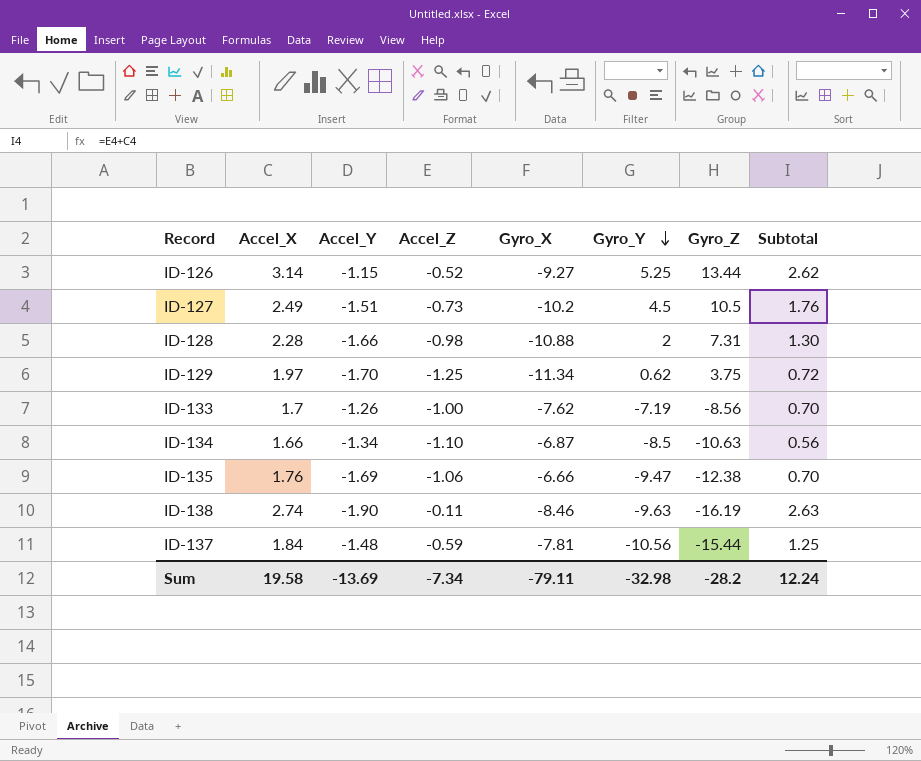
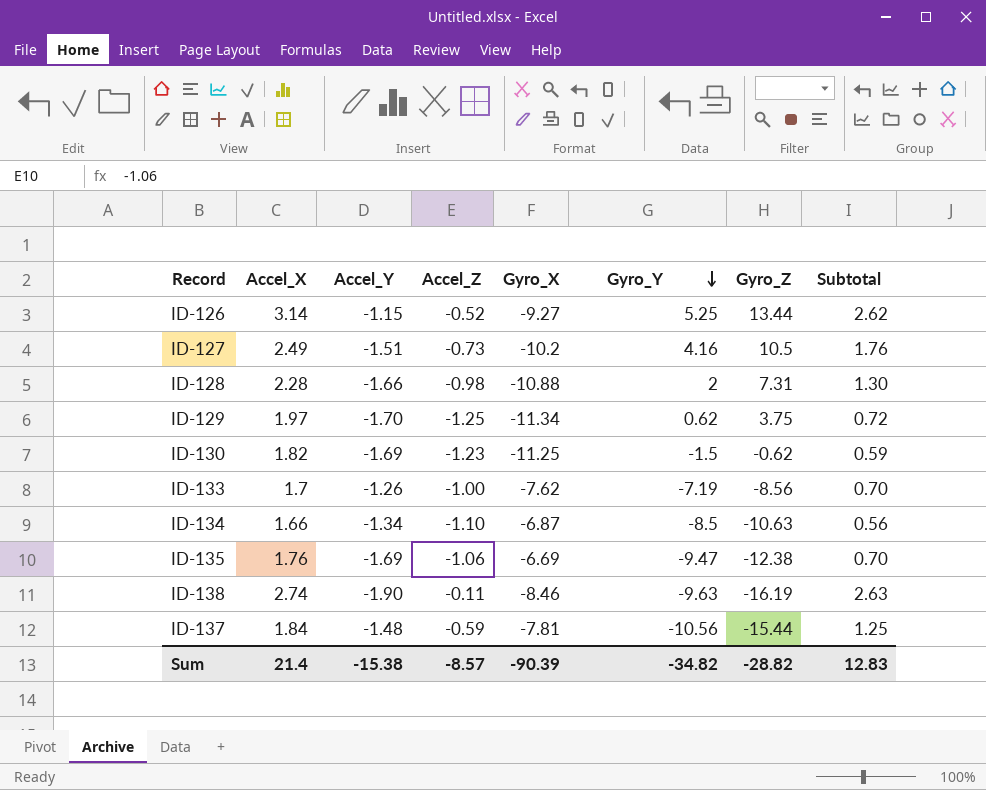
ID-127 | Gyro_Y: 4.5 -> 4.16
row ID-130: none -> 1.82 | -1.69 | -1.23 | -11.25 | -1.5 | -0.62 | 0.59
ID-135 | Gyro_X: -6.66 -> -6.69
Sum | Accel_X: 19.58 -> 21.4
Sum | Accel_Y: -13.69 -> -15.38
Sum | Accel_Z: -7.34 -> -8.57
Sum | Gyro_X: -79.11 -> -90.39
Sum | Gyro_Y: -32.98 -> -34.82
Sum | Gyro_Z: -28.2 -> -28.82
Sum | Subtotal: 12.24 -> 12.83

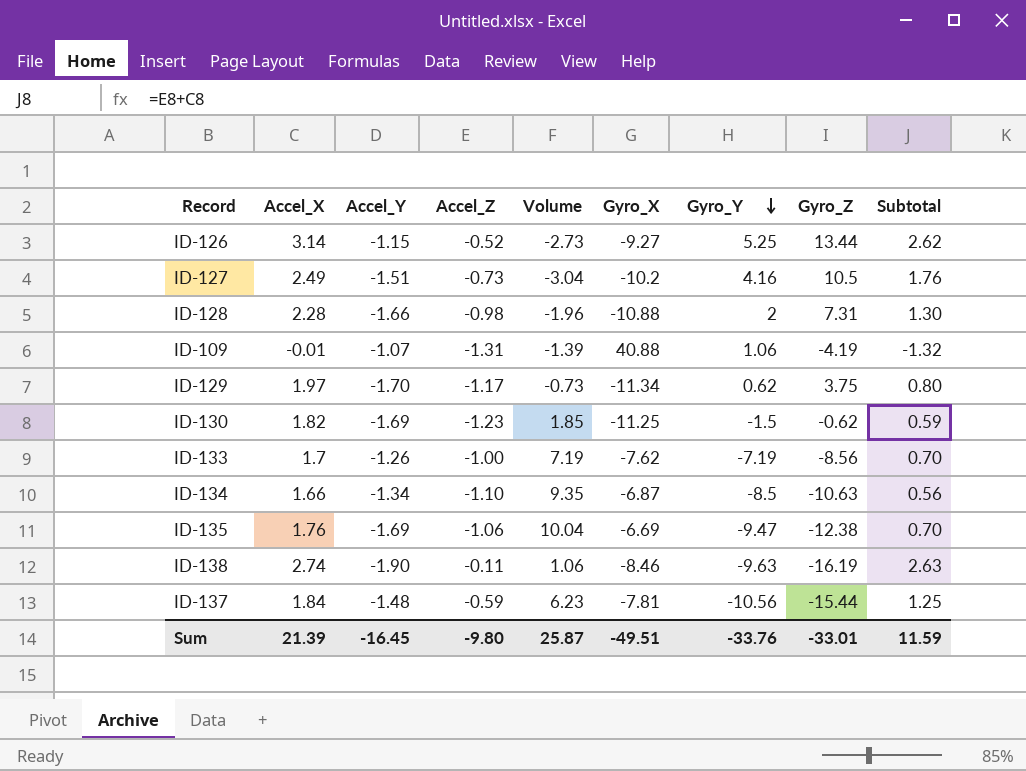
column Volume | formula: none -> [Accel_Z] * [Gyro_Y]
row ID-109: none -> -0.01 | -1.07 | -1.31 | -1.39 | 40.88 | 1.06 | -4.19 | -1.32
ID-129 | Accel_Z: -1.25 -> -1.17
ID-129 | Subtotal: 0.72 -> 0.80
Sum | Accel_X: 21.4 -> 21.39
Sum | Accel_Y: -15.38 -> -16.45
Sum | Accel_Z: -8.57 -> -9.80
Sum | Gyro_X: -90.39 -> -49.51
Sum | Gyro_Y: -34.82 -> -33.76
Sum | Gyro_Z: -28.82 -> -33.01
Sum | Subtotal: 12.83 -> 11.59

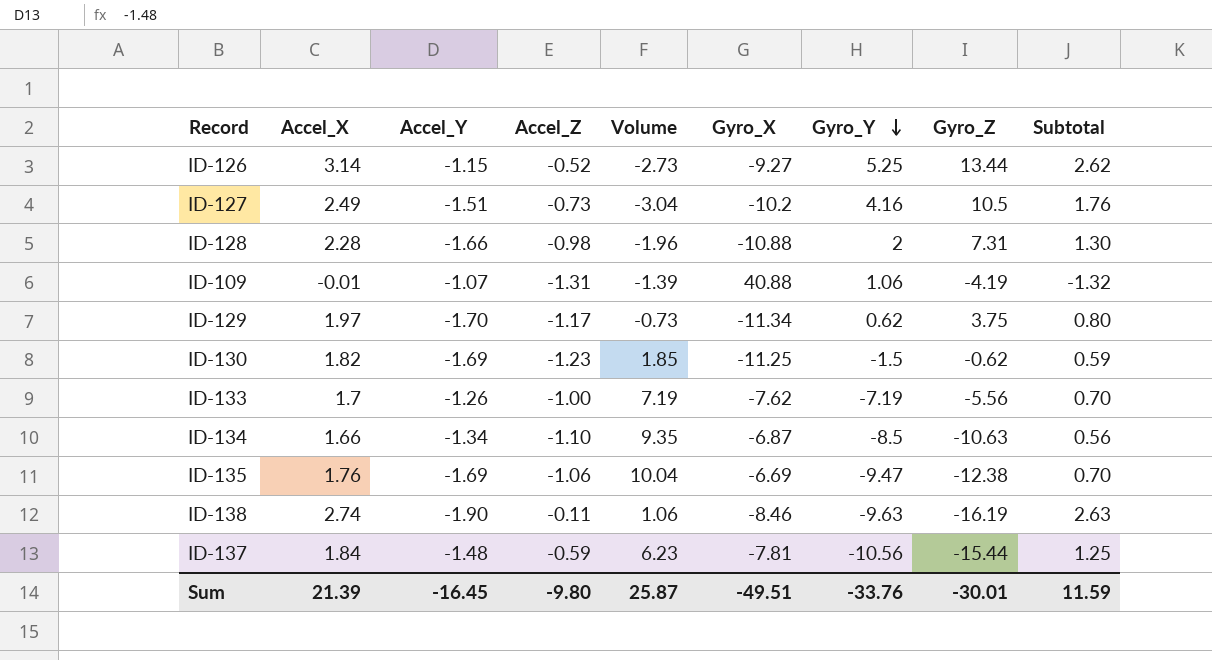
ID-133 | Gyro_Z: -8.56 -> -5.56
Sum | Gyro_Z: -33.01 -> -30.01

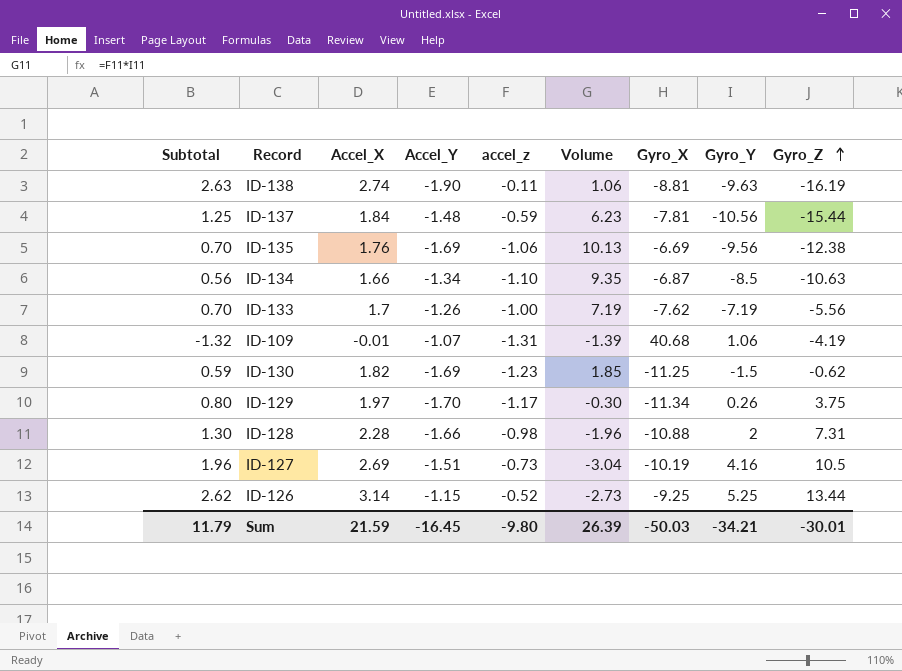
row order: Gyro_Y descending -> Gyro_Z ascending
column Subtotal | position: 9 -> 1
column name: Accel_Z -> accel_z
ID-138 | Gyro_X: -8.46 -> -8.81
ID-135 | Volume: 10.04 -> 10.13
ID-135 | Gyro_Y: -9.47 -> -9.56
ID-109 | Gyro_X: 40.88 -> 40.68
ID-129 | Volume: -0.73 -> -0.30
ID-129 | Gyro_Y: 0.62 -> 0.26
ID-127 | Subtotal: 1.76 -> 1.96
ID-127 | Accel_X: 2.49 -> 2.69
ID-127 | Gyro_X: -10.2 -> -10.19
ID-126 | Gyro_X: -9.27 -> -9.25
Sum | Subtotal: 11.59 -> 11.79
Sum | Accel_X: 21.39 -> 21.59
Sum | Volume: 25.87 -> 26.39
Sum | Gyro_X: -49.51 -> -50.03
Sum | Gyro_Y: -33.76 -> -34.21

